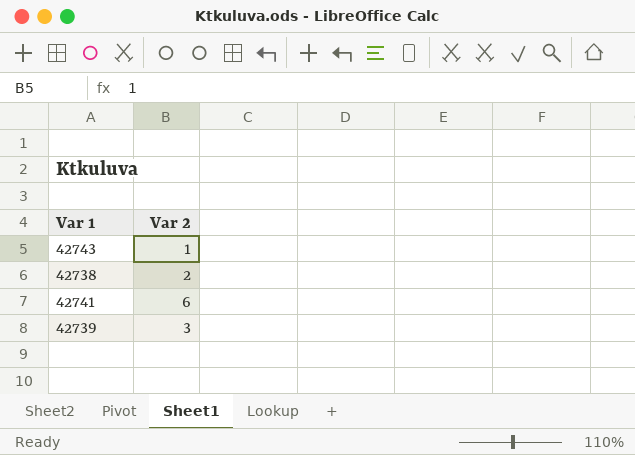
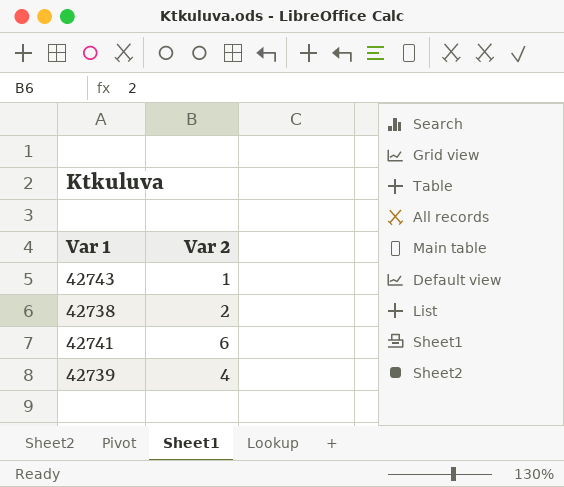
42739 | Var 2: 3 -> 4

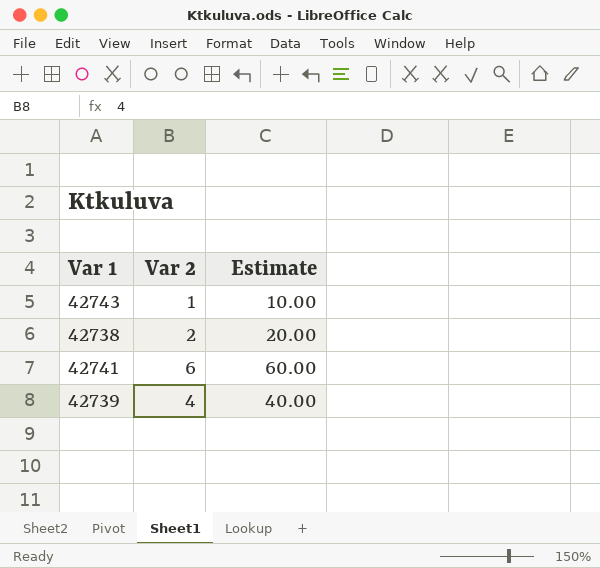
column Estimate | formula: none -> [Var 2] * 10

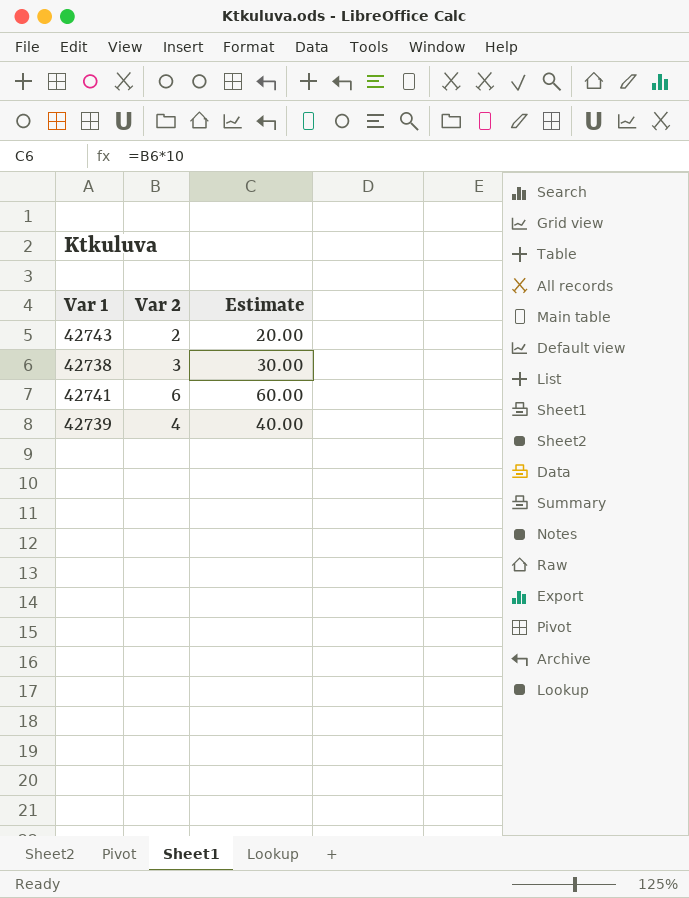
42743 | Var 2: 1 -> 2
42743 | Estimate: 10.00 -> 20.00
42738 | Var 2: 2 -> 3
42738 | Estimate: 20.00 -> 30.00

